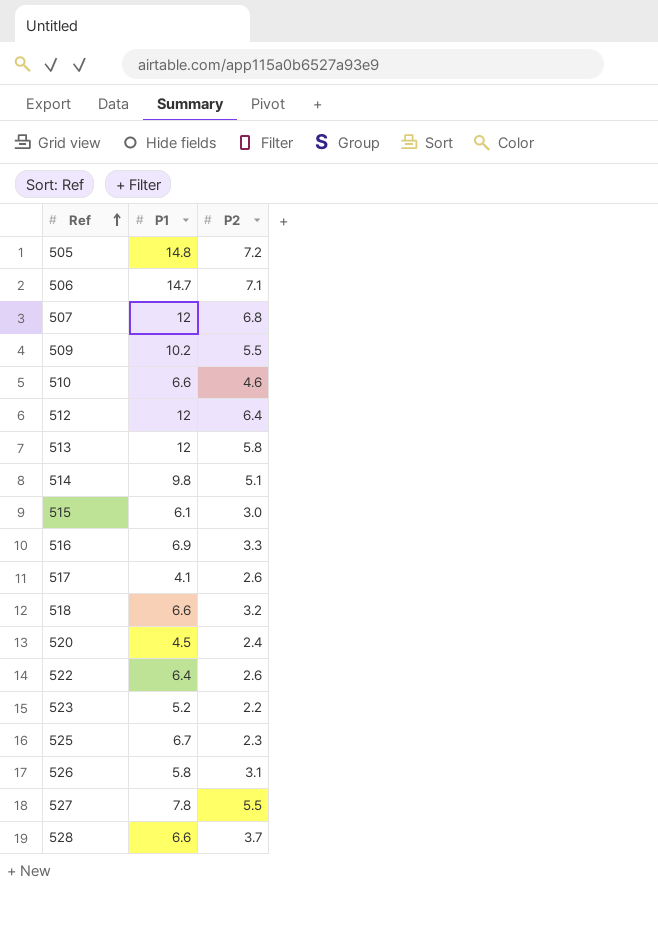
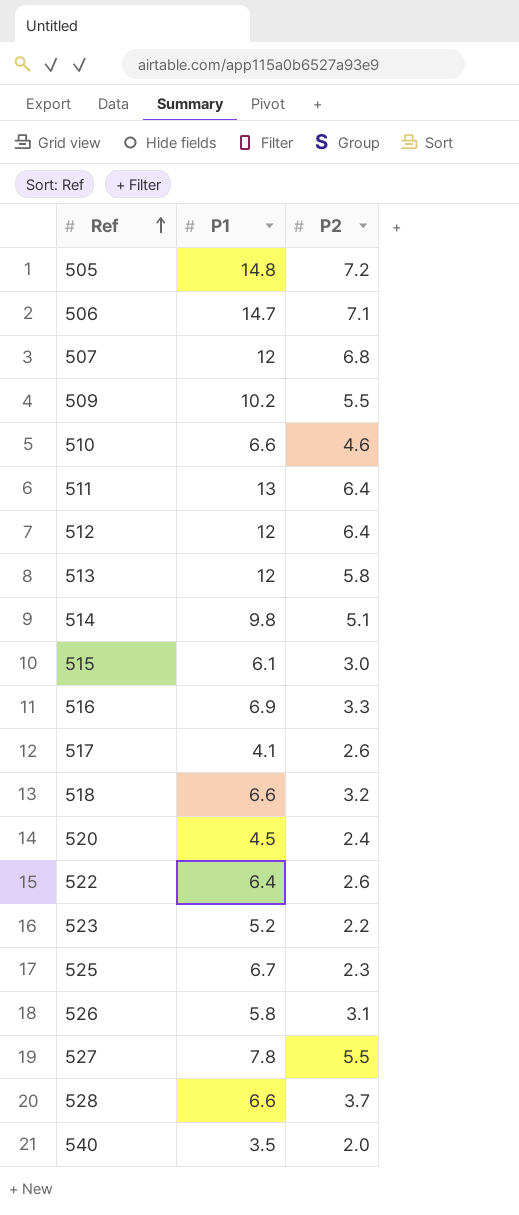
row 511: none -> 13 | 6.4
row 540: none -> 3.5 | 2.0

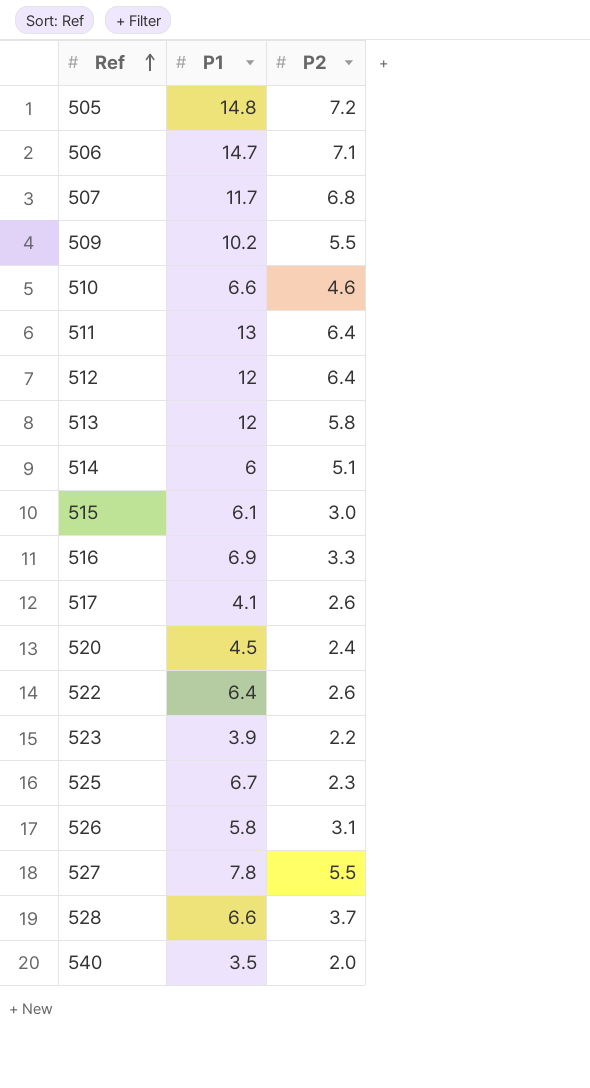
row 518: 6.6 | 3.2 -> none
507 | P1: 12 -> 11.7
514 | P1: 9.8 -> 6
523 | P1: 5.2 -> 3.9

